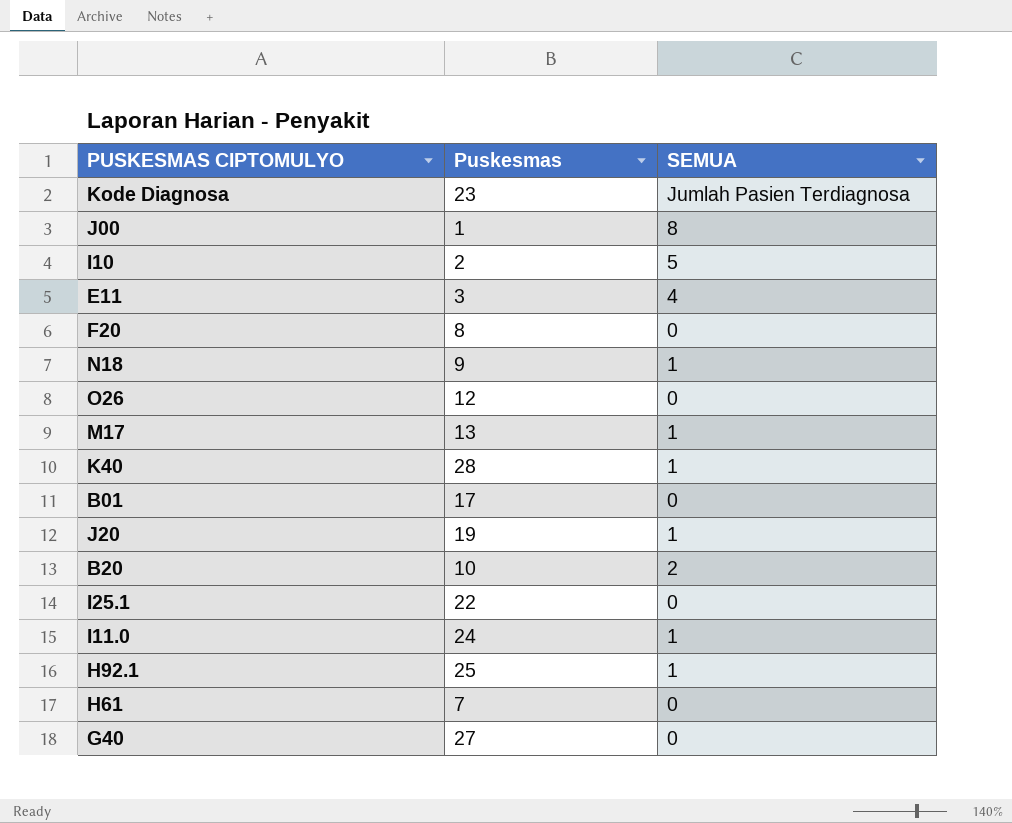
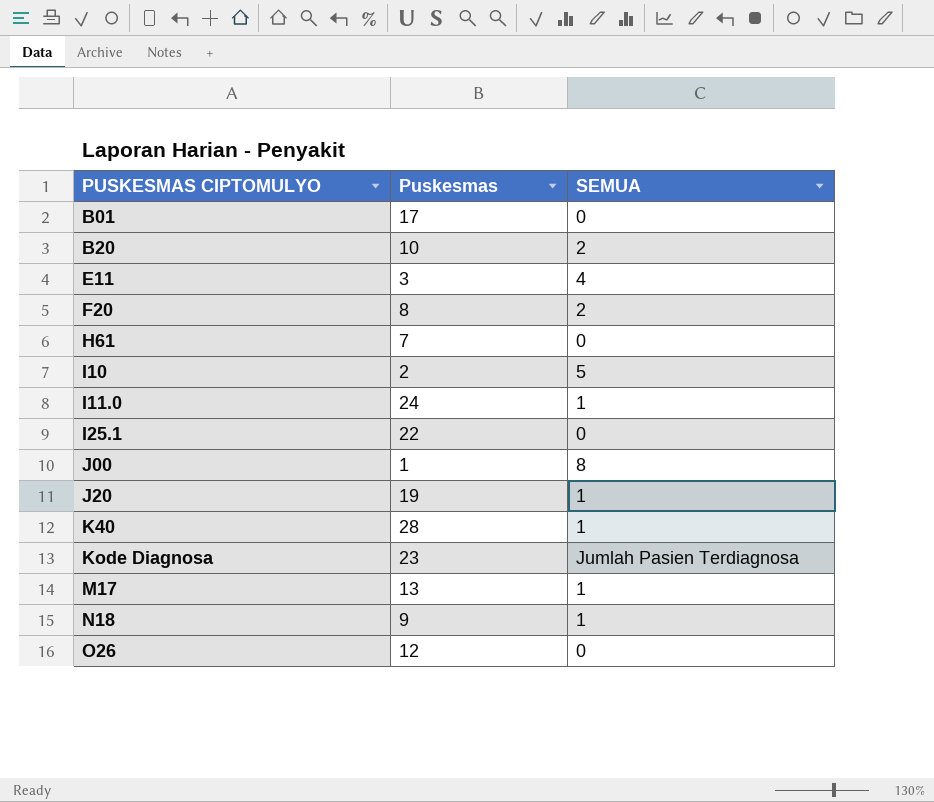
row order: none -> PUSKESMAS CIPTOMULYO ascending
row H92.1: 25 | 1 -> none
row G40: 27 | 0 -> none
F20 | SEMUA: 0 -> 2

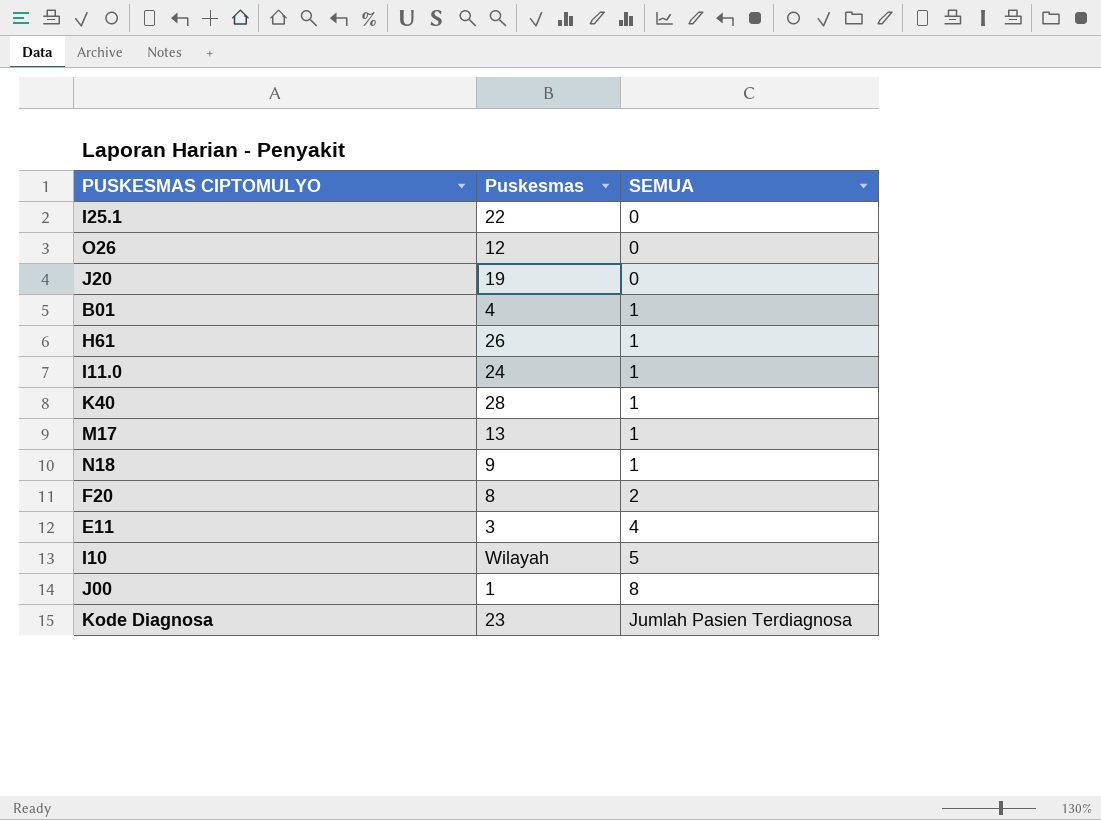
row order: PUSKESMAS CIPTOMULYO ascending -> SEMUA ascending
row B20: 10 | 2 -> none
J20 | SEMUA: 1 -> 0
B01 | Puskesmas: 17 -> 4
B01 | SEMUA: 0 -> 1
H61 | Puskesmas: 7 -> 26
H61 | SEMUA: 0 -> 1
I10 | Puskesmas: 2 -> Wilayah

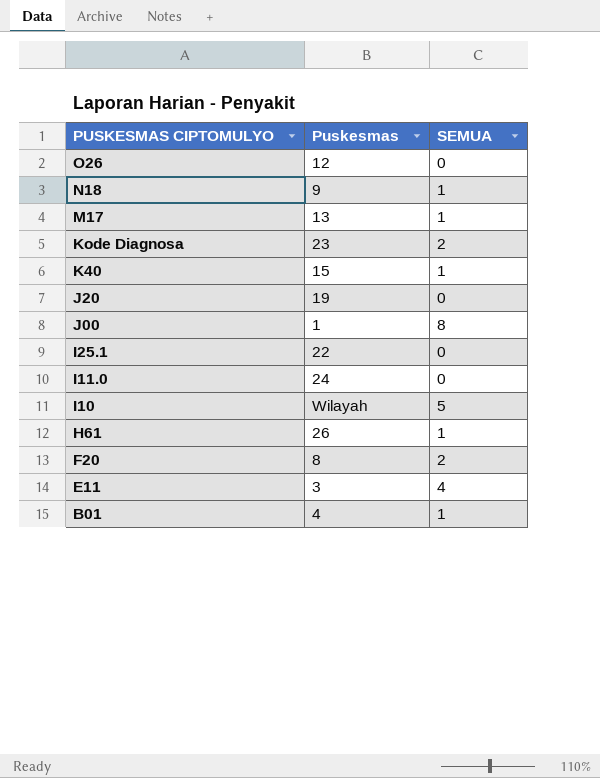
row order: SEMUA ascending -> PUSKESMAS CIPTOMULYO descending
Kode Diagnosa | SEMUA: Jumlah Pasien Terdiagnosa -> 2
K40 | Puskesmas: 28 -> 15
I11.0 | SEMUA: 1 -> 0

